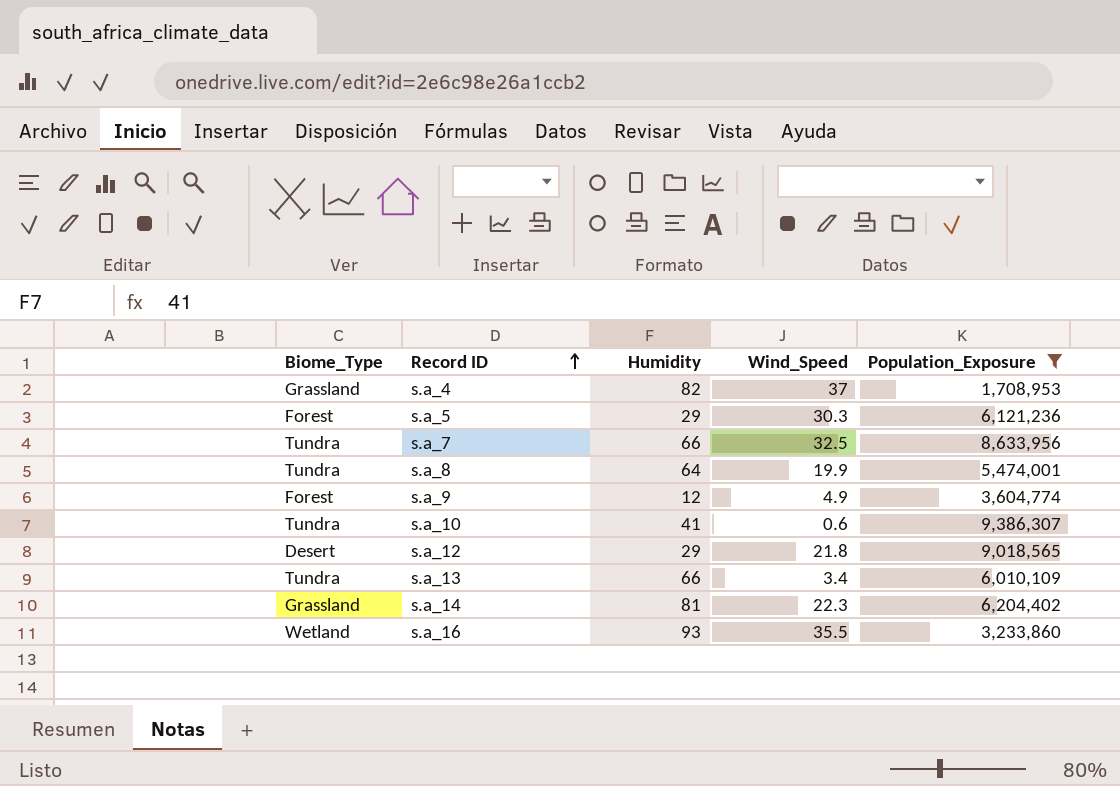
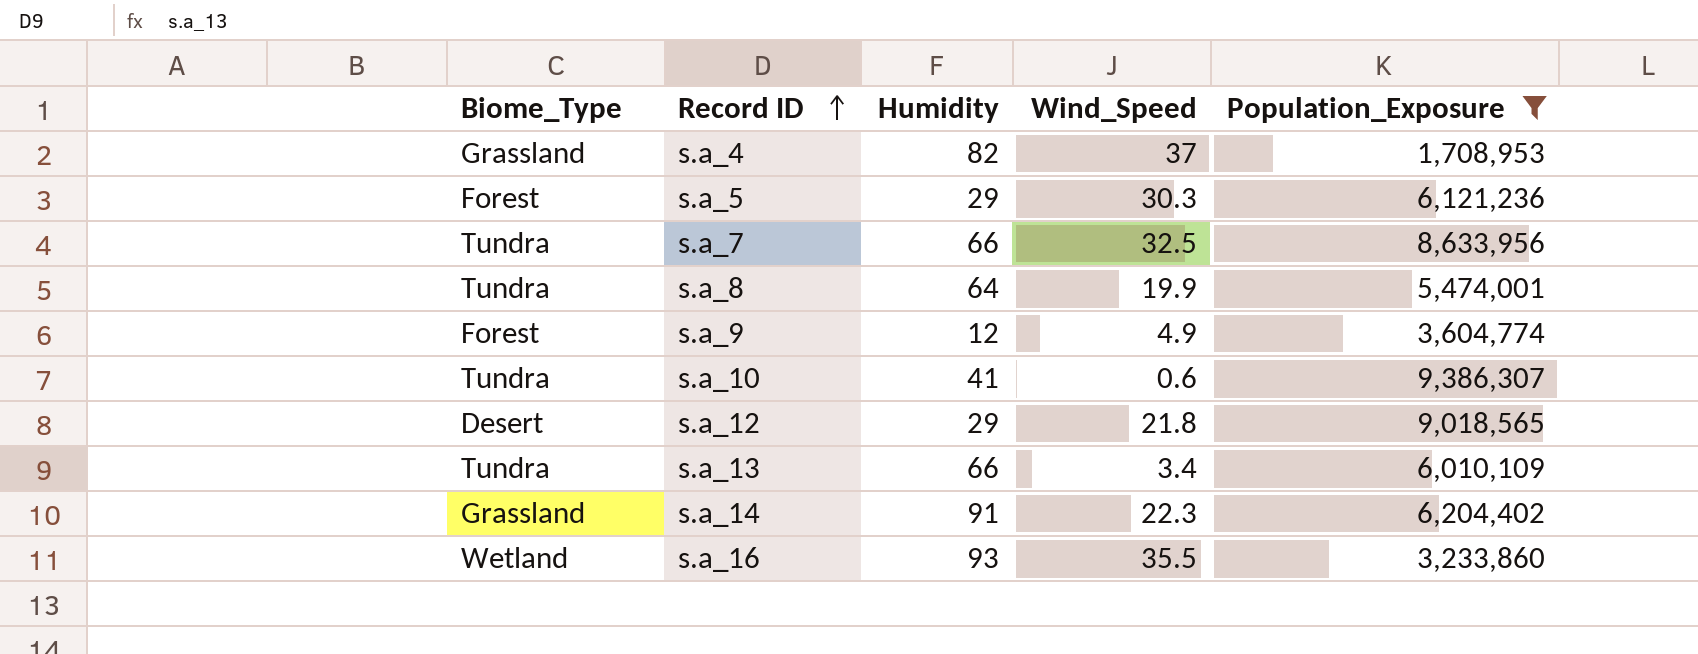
s.a_14 | Humidity: 81 -> 91

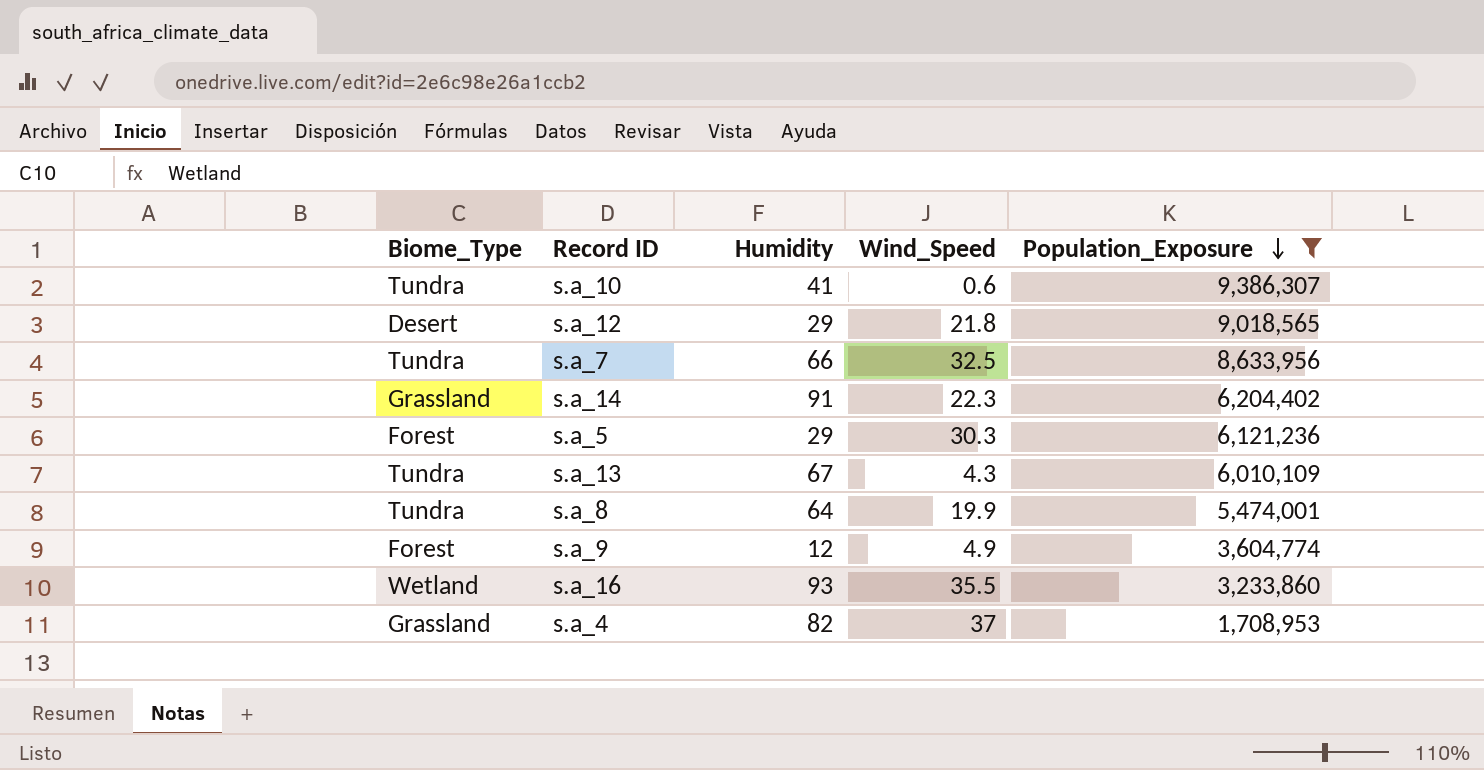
row order: Record ID ascending -> Population_Exposure descending
s.a_13 | Humidity: 66 -> 67
s.a_13 | Wind_Speed: 3.4 -> 4.3

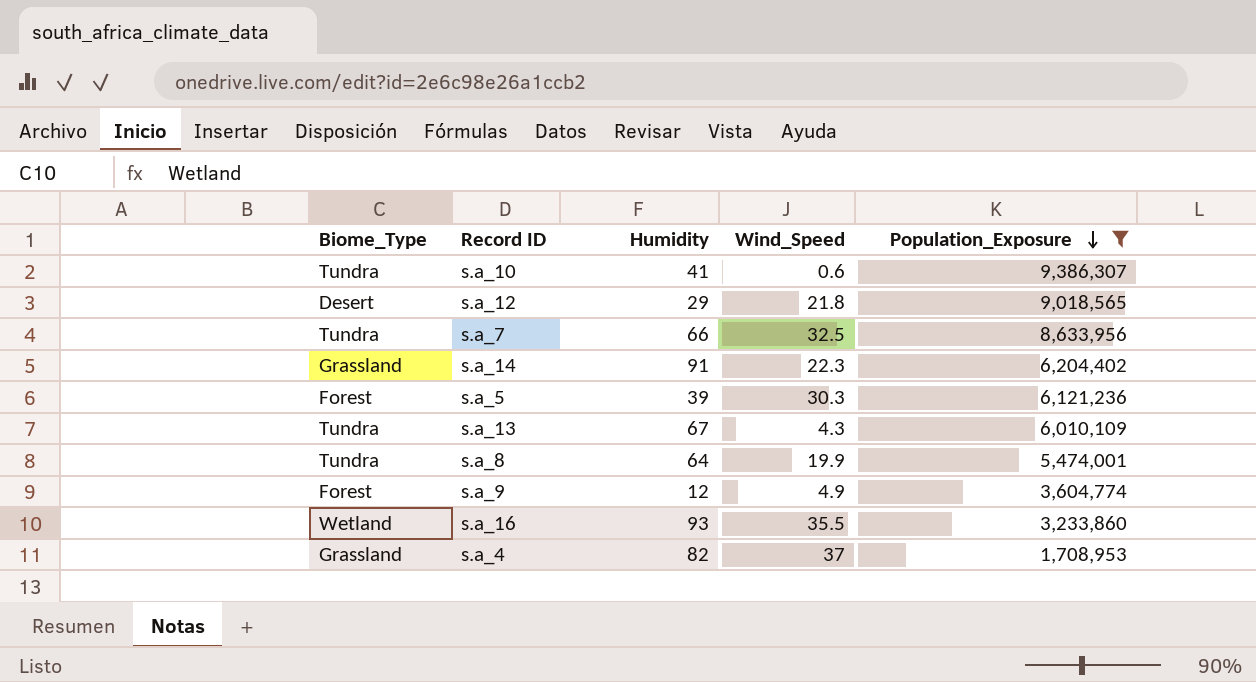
s.a_5 | Humidity: 29 -> 39

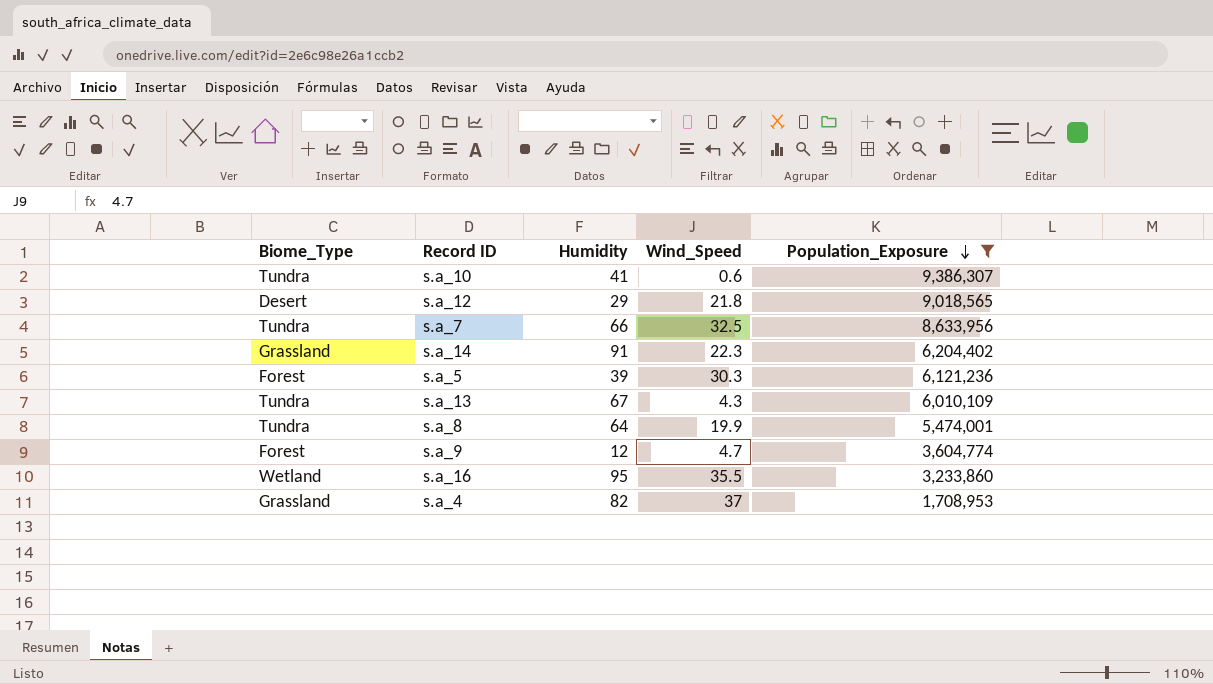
s.a_9 | Wind_Speed: 4.9 -> 4.7
s.a_16 | Humidity: 93 -> 95

